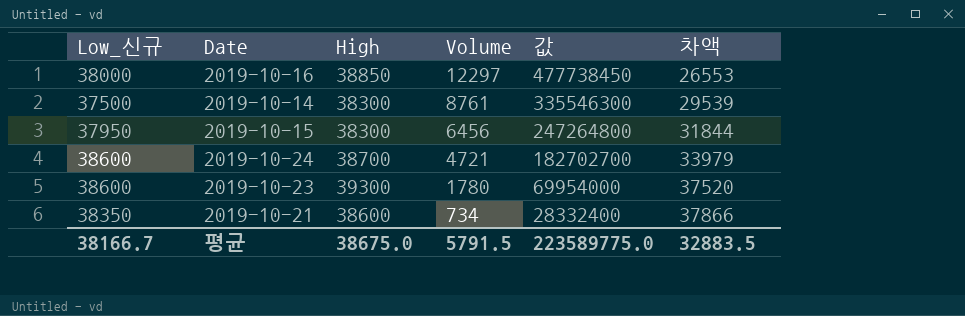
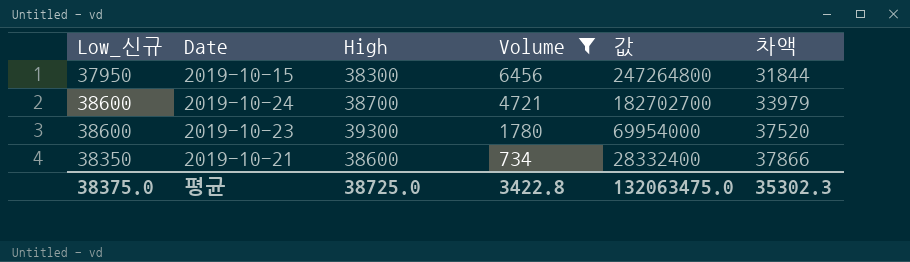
filter: none -> Volume <= 6456
평균 | Low_신규: 38166.7 -> 38375.0
평균 | High: 38675.0 -> 38725.0
평균 | Volume: 5791.5 -> 3422.8
평균 | 값: 223589775.0 -> 132063475.0
평균 | 차액: 32883.5 -> 35302.3

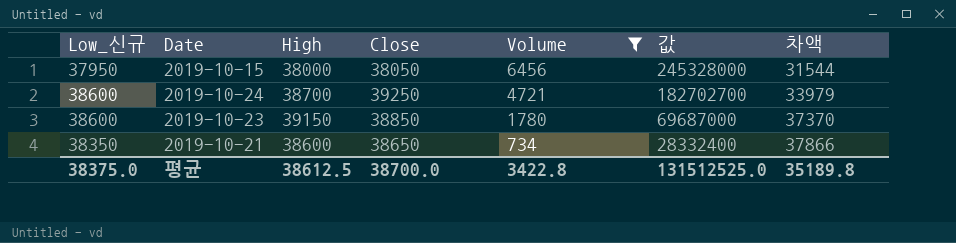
column Close | position: none -> 4
2019-10-15 | High: 38300 -> 38000
2019-10-15 | 값: 247264800 -> 245328000
2019-10-15 | 차액: 31844 -> 31544
2019-10-23 | High: 39300 -> 39150
2019-10-23 | 값: 69954000 -> 69687000
2019-10-23 | 차액: 37520 -> 37370
평균 | High: 38725.0 -> 38612.5
평균 | 값: 132063475.0 -> 131512525.0
평균 | 차액: 35302.3 -> 35189.8

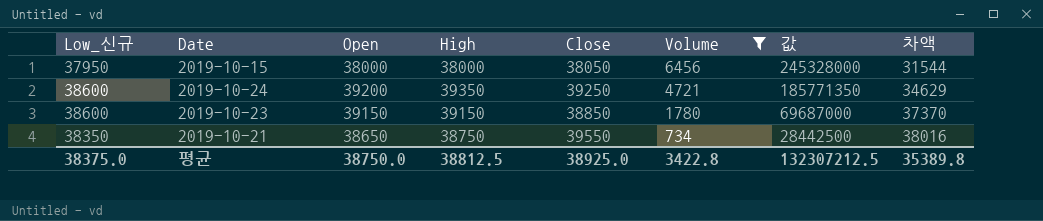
column Open | position: none -> 3
2019-10-24 | High: 38700 -> 39350
2019-10-24 | 값: 182702700 -> 185771350
2019-10-24 | 차액: 33979 -> 34629
2019-10-21 | High: 38600 -> 38750
2019-10-21 | Close: 38650 -> 39550
2019-10-21 | 값: 28332400 -> 28442500
2019-10-21 | 차액: 37866 -> 38016
평균 | High: 38612.5 -> 38812.5
평균 | Close: 38700.0 -> 38925.0
평균 | 값: 131512525.0 -> 132307212.5
평균 | 차액: 35189.8 -> 35389.8

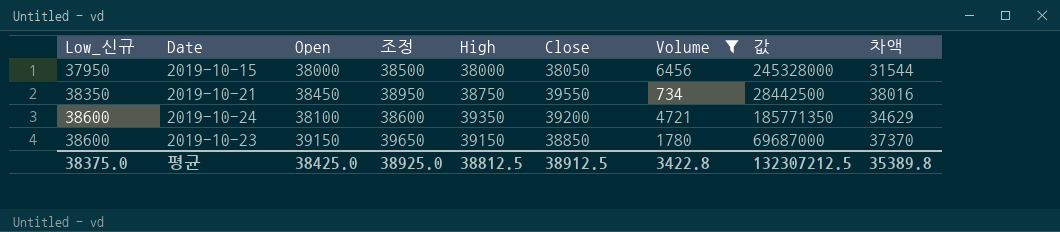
row order: Volume descending -> Low_신규 ascending
column 조정 | formula: none -> [Open] + 500
2019-10-21 | Open: 38650 -> 38450
2019-10-24 | Open: 39200 -> 38100
2019-10-24 | Close: 39250 -> 39200
평균 | Open: 38750.0 -> 38425.0
평균 | Close: 38925.0 -> 38912.5

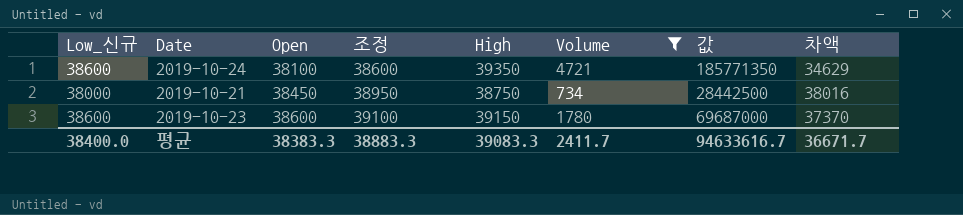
row order: Low_신규 ascending -> Open ascending
column Close | position: 6 -> none
row 2019-10-15: 37950 | 38000 | 38500 | 38000 | 38050 | 6456 | 245328000 | 31544 -> none
2019-10-21 | Low_신규: 38350 -> 38000
2019-10-23 | Open: 39150 -> 38600
2019-10-23 | 조정: 39650 -> 39100
평균 | Low_신규: 38375.0 -> 38400.0
평균 | Open: 38425.0 -> 38383.3
평균 | 조정: 38925.0 -> 38883.3
평균 | High: 38812.5 -> 39083.3
평균 | Volume: 3422.8 -> 2411.7
평균 | 값: 132307212.5 -> 94633616.7
평균 | 차액: 35389.8 -> 36671.7

